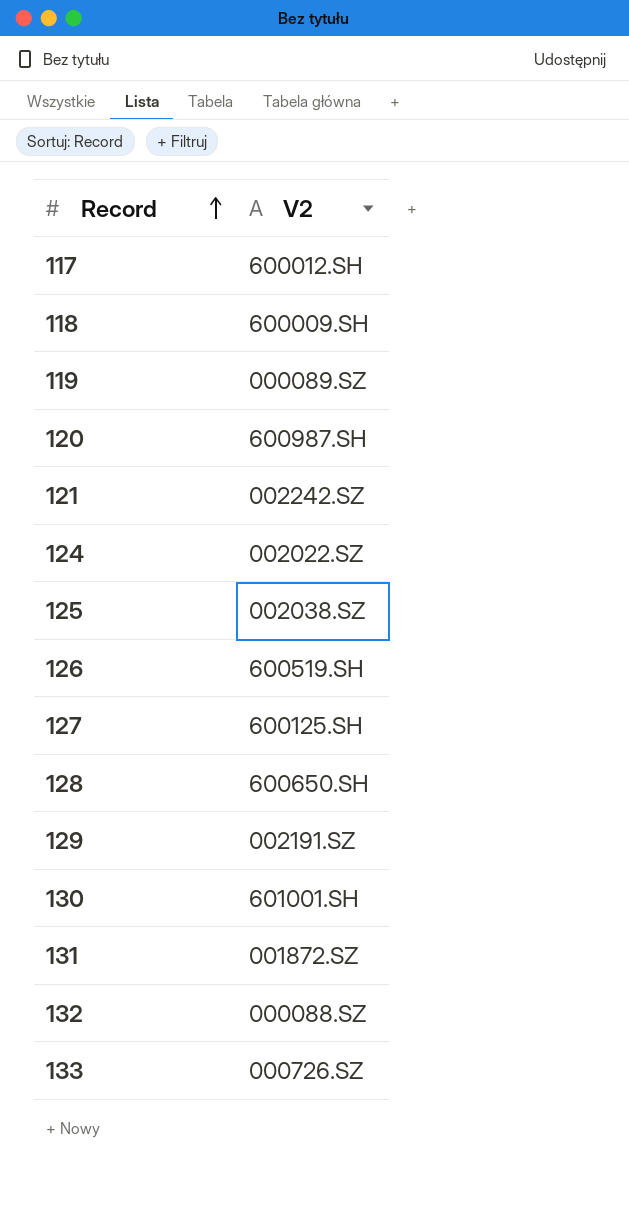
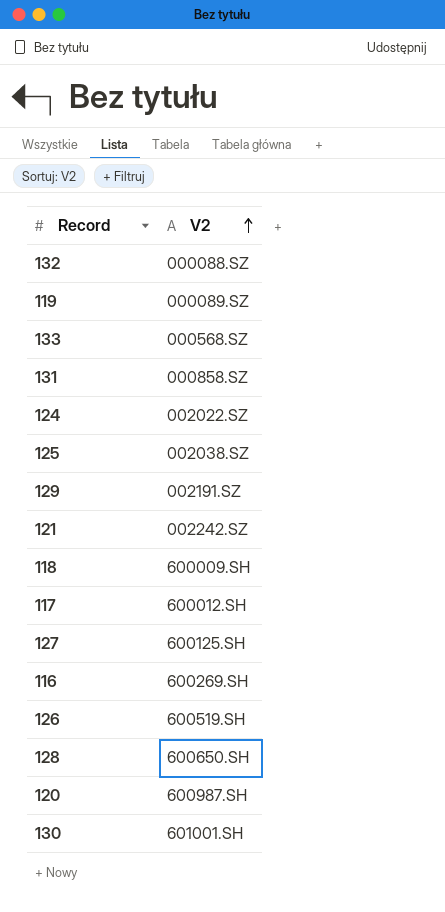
row order: Record ascending -> V2 ascending
133 | V2: 000726.SZ -> 000568.SZ
131 | V2: 001872.SZ -> 000858.SZ
row 116: none -> 600269.SH

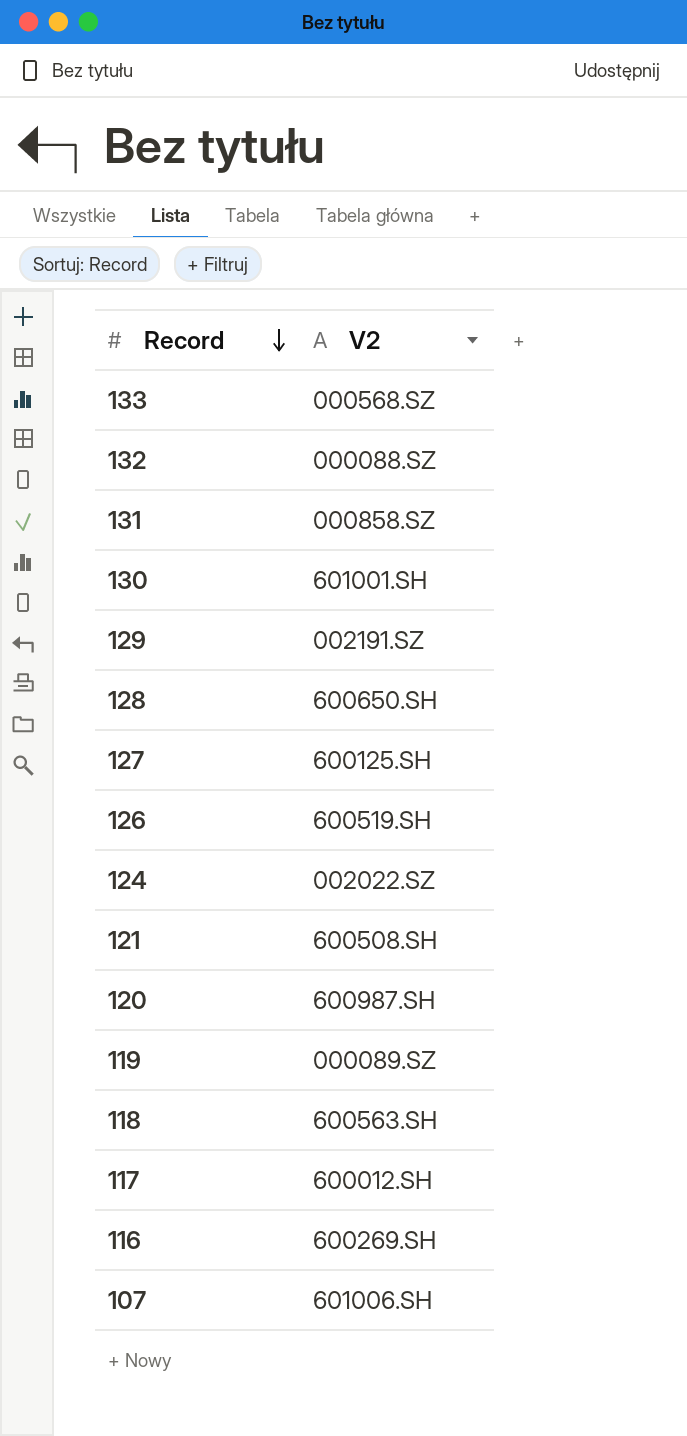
row order: V2 ascending -> Record descending
row 125: 002038.SZ -> none
121 | V2: 002242.SZ -> 600508.SH
118 | V2: 600009.SH -> 600563.SH
row 107: none -> 601006.SH

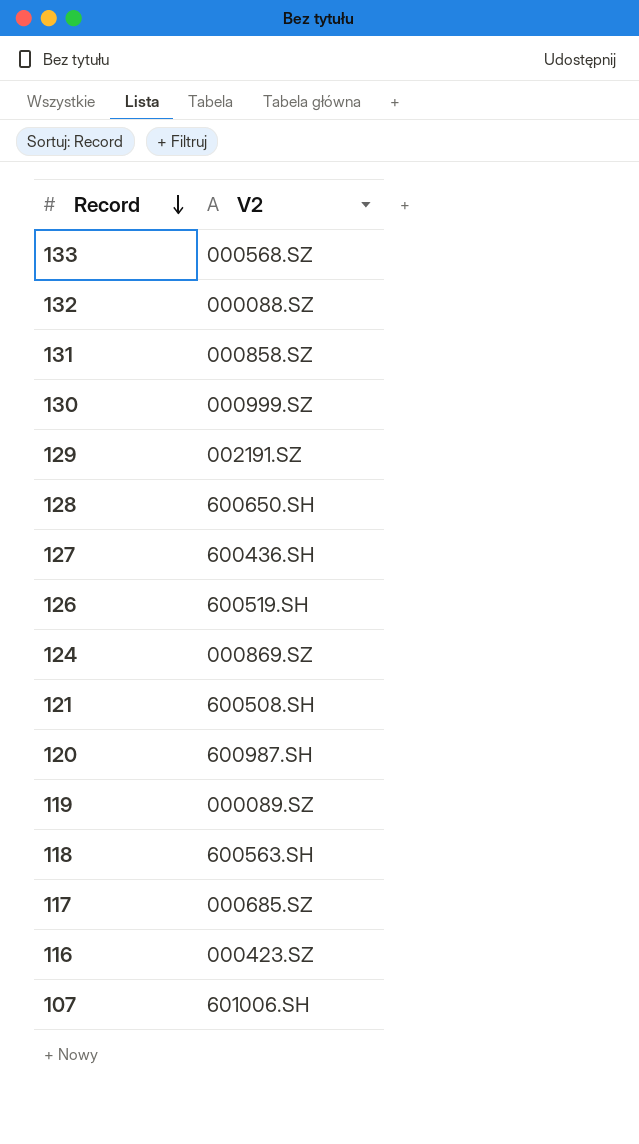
130 | V2: 601001.SH -> 000999.SZ
127 | V2: 600125.SH -> 600436.SH
124 | V2: 002022.SZ -> 000869.SZ
117 | V2: 600012.SH -> 000685.SZ
116 | V2: 600269.SH -> 000423.SZ

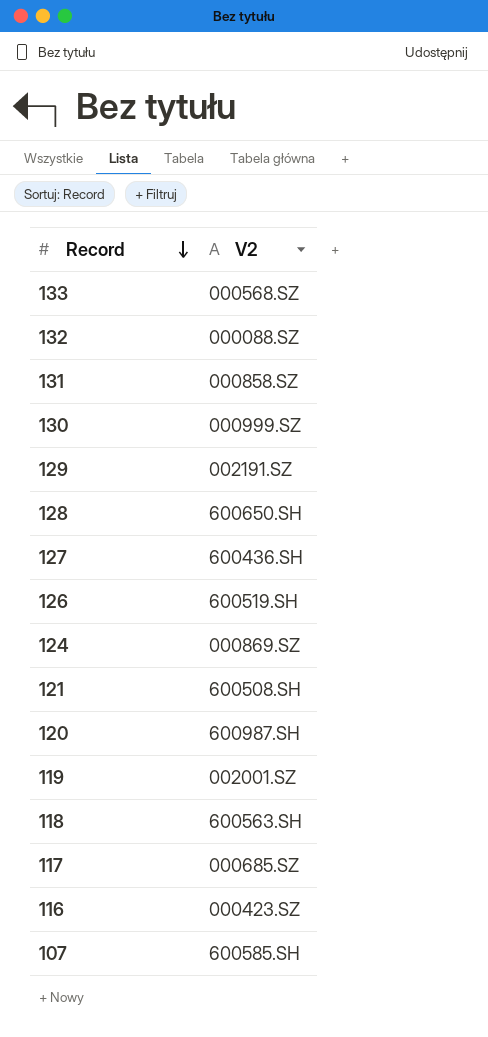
119 | V2: 000089.SZ -> 002001.SZ
107 | V2: 601006.SH -> 600585.SH

